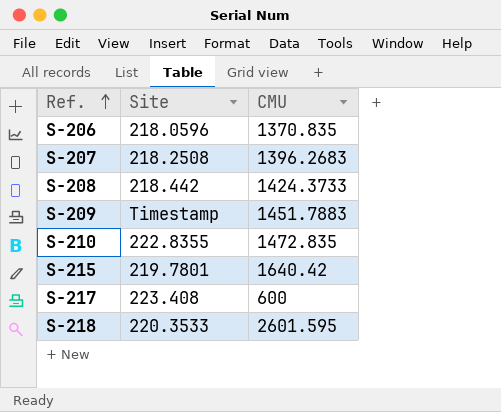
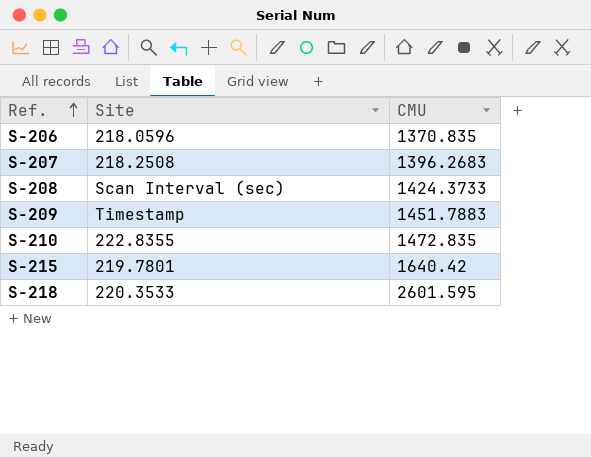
row S-217: 223.408 | 600 -> none
S-208 | Site: 218.442 -> Scan Interval (sec)

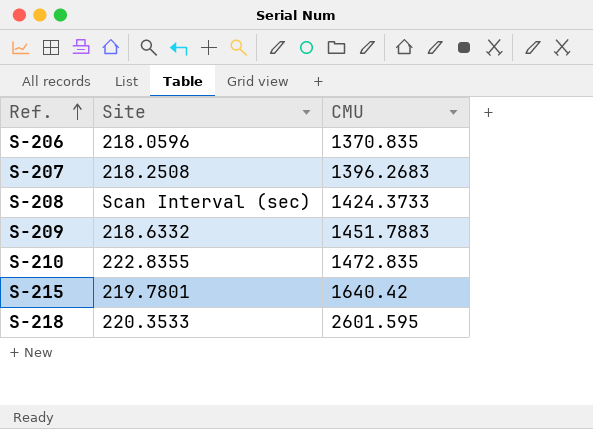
S-209 | Site: Timestamp -> 218.6332

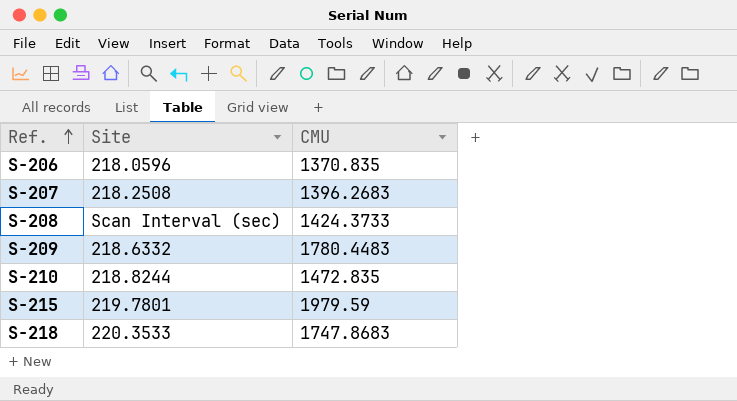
S-209 | CMU: 1451.7883 -> 1780.4483
S-210 | Site: 222.8355 -> 218.8244
S-215 | CMU: 1640.42 -> 1979.59
S-218 | CMU: 2601.595 -> 1747.8683

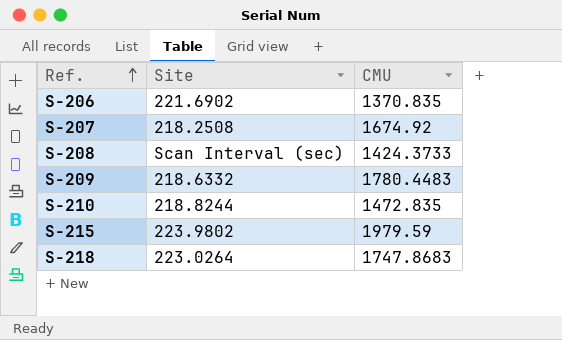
S-206 | Site: 218.0596 -> 221.6902
S-207 | CMU: 1396.2683 -> 1674.92
S-215 | Site: 219.7801 -> 223.9802
S-218 | Site: 220.3533 -> 223.0264

